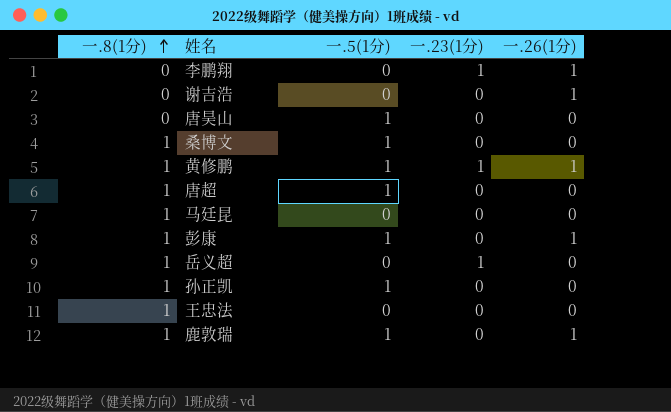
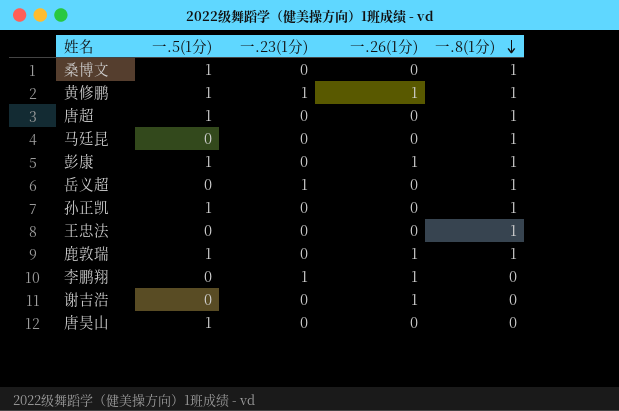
row order: 一.8(1分) ascending -> 一.8(1分) descending
column 一.8(1分) | position: 1 -> 5

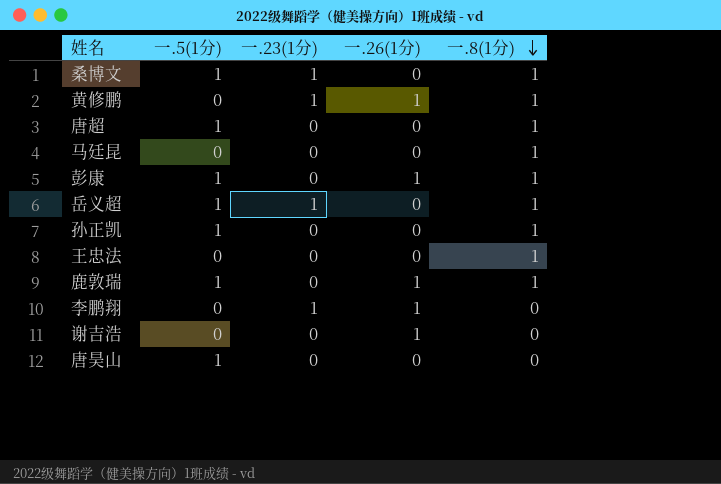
桑博文 | 一.23(1分): 0 -> 1
黄修鹏 | 一.5(1分): 1 -> 0
岳义超 | 一.5(1分): 0 -> 1

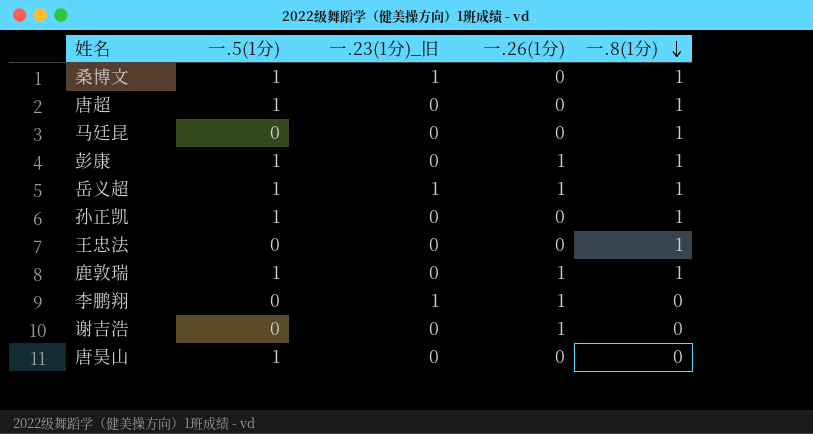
column name: 一.23(1分) -> 一.23(1分)_旧
row 黄修鹏: 0 | 1 | 1 | 1 -> none
岳义超 | 一.26(1分): 0 -> 1

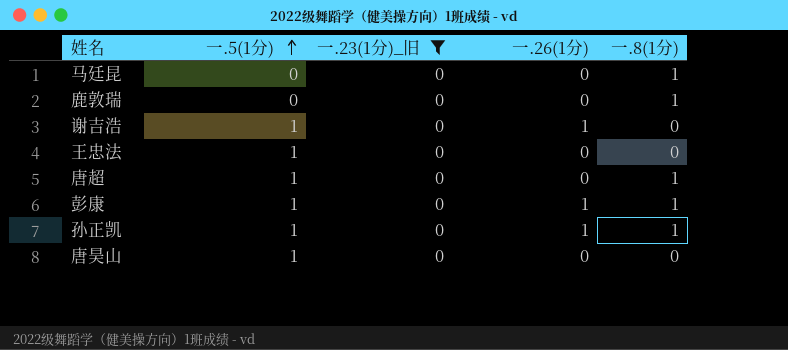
filter: none -> 一.23(1分)_旧 = 0
row order: 一.8(1分) descending -> 一.5(1分) ascending
鹿敦瑞 | 一.5(1分): 1 -> 0
鹿敦瑞 | 一.26(1分): 1 -> 0
谢吉浩 | 一.5(1分): 0 -> 1
王忠法 | 一.5(1分): 0 -> 1
王忠法 | 一.8(1分): 1 -> 0
孙正凯 | 一.26(1分): 0 -> 1

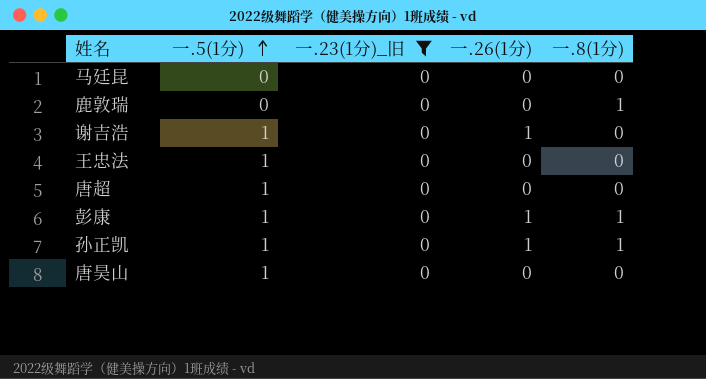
马廷昆 | 一.8(1分): 1 -> 0
唐超 | 一.8(1分): 1 -> 0

